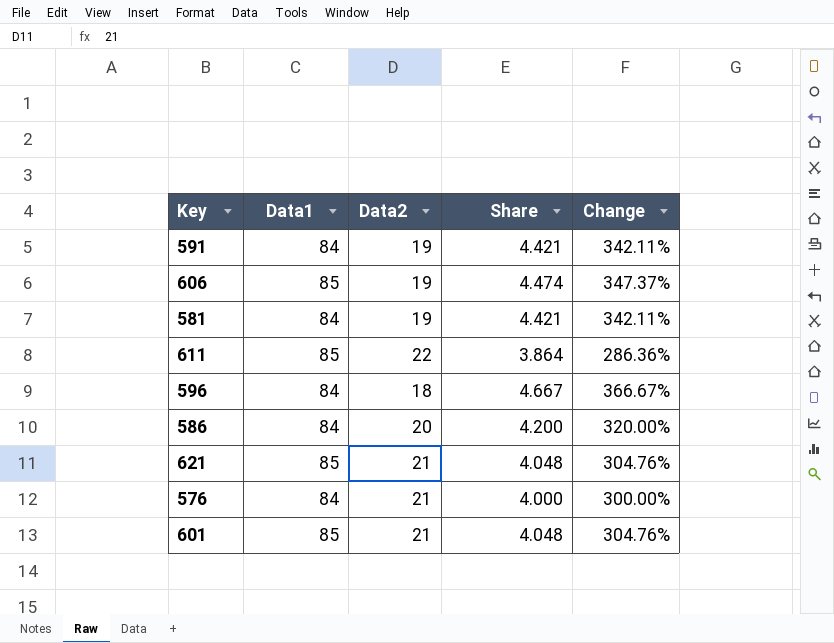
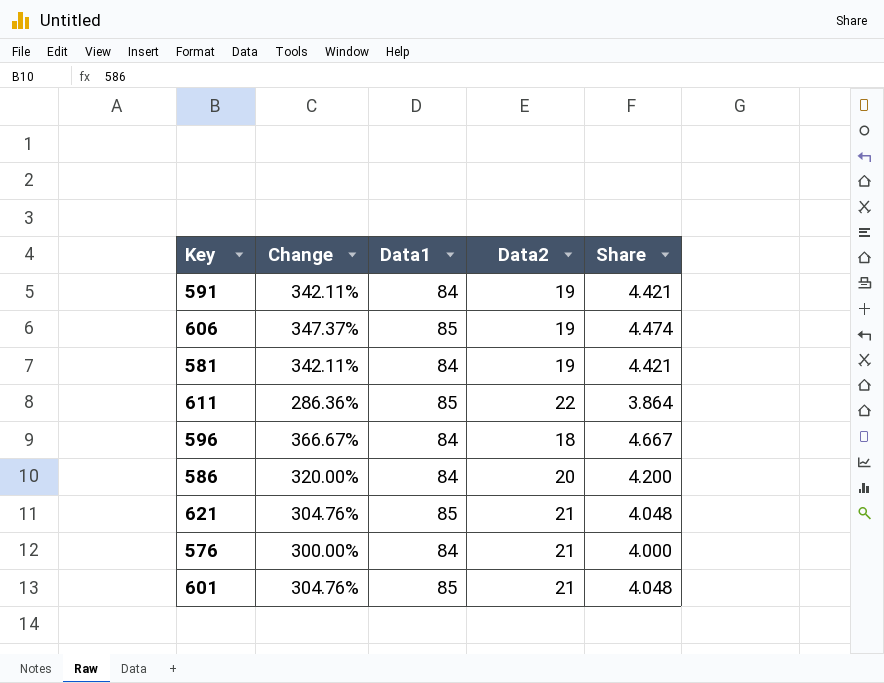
column Change | position: 5 -> 2

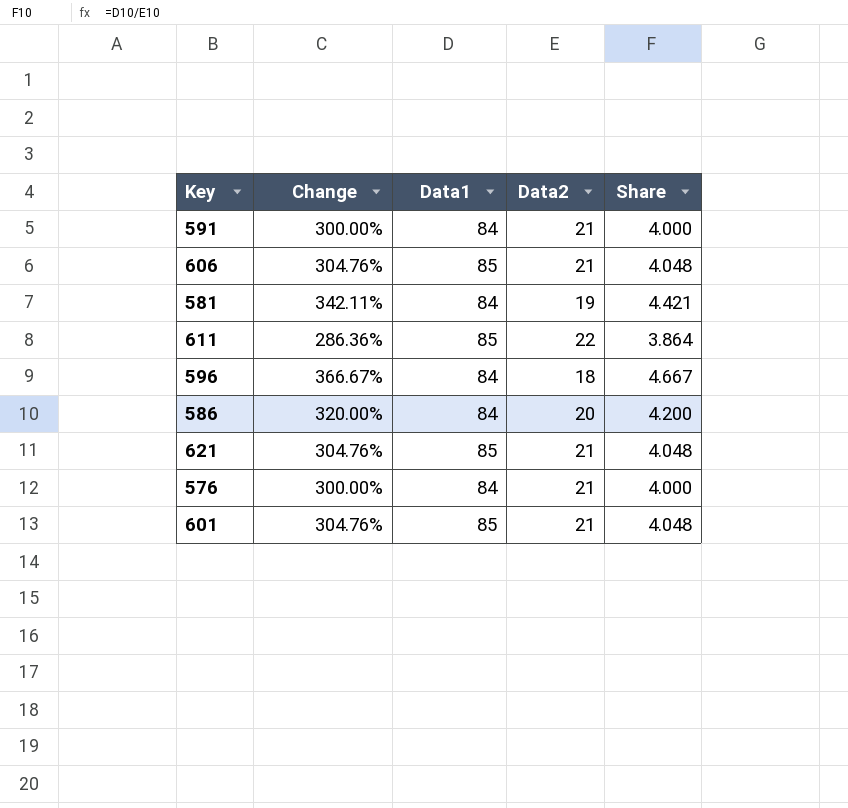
591 | Change: 342.11% -> 300.00%
591 | Data2: 19 -> 21
591 | Share: 4.421 -> 4.000
606 | Change: 347.37% -> 304.76%
606 | Data2: 19 -> 21
606 | Share: 4.474 -> 4.048

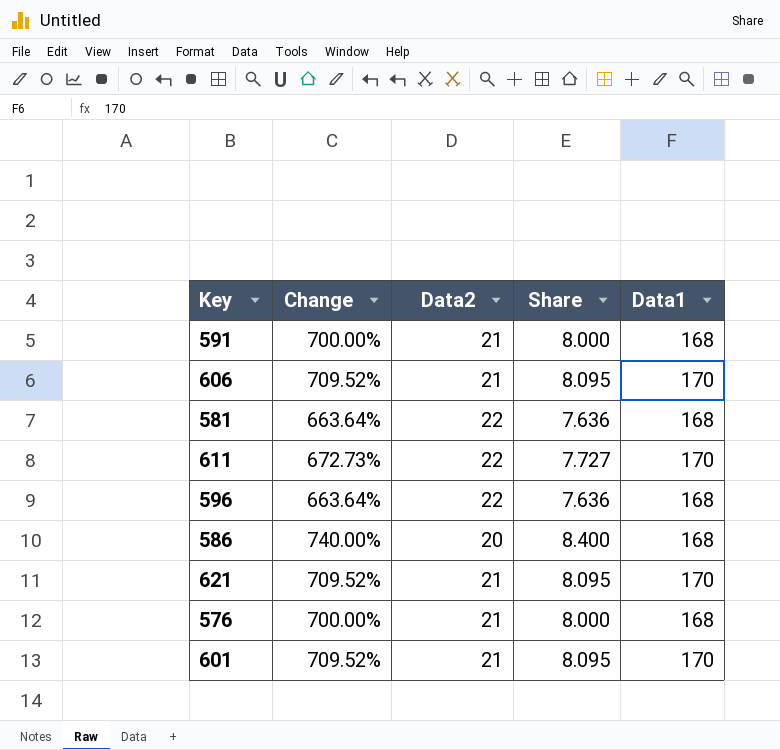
column Data1 | position: 3 -> 5
591 | Change: 300.00% -> 700.00%
591 | Share: 4.000 -> 8.000
591 | Data1: 84 -> 168
606 | Change: 304.76% -> 709.52%
606 | Share: 4.048 -> 8.095
606 | Data1: 85 -> 170
581 | Change: 342.11% -> 663.64%
581 | Data2: 19 -> 22
581 | Share: 4.421 -> 7.636
581 | Data1: 84 -> 168
611 | Change: 286.36% -> 672.73%
611 | Share: 3.864 -> 7.727
611 | Data1: 85 -> 170
596 | Change: 366.67% -> 663.64%
596 | Data2: 18 -> 22
596 | Share: 4.667 -> 7.636
596 | Data1: 84 -> 168
586 | Change: 320.00% -> 740.00%
586 | Share: 4.200 -> 8.400
586 | Data1: 84 -> 168
621 | Change: 304.76% -> 709.52%
621 | Share: 4.048 -> 8.095
621 | Data1: 85 -> 170
576 | Change: 300.00% -> 700.00%
576 | Share: 4.000 -> 8.000
576 | Data1: 84 -> 168
601 | Change: 304.76% -> 709.52%
601 | Share: 4.048 -> 8.095
601 | Data1: 85 -> 170

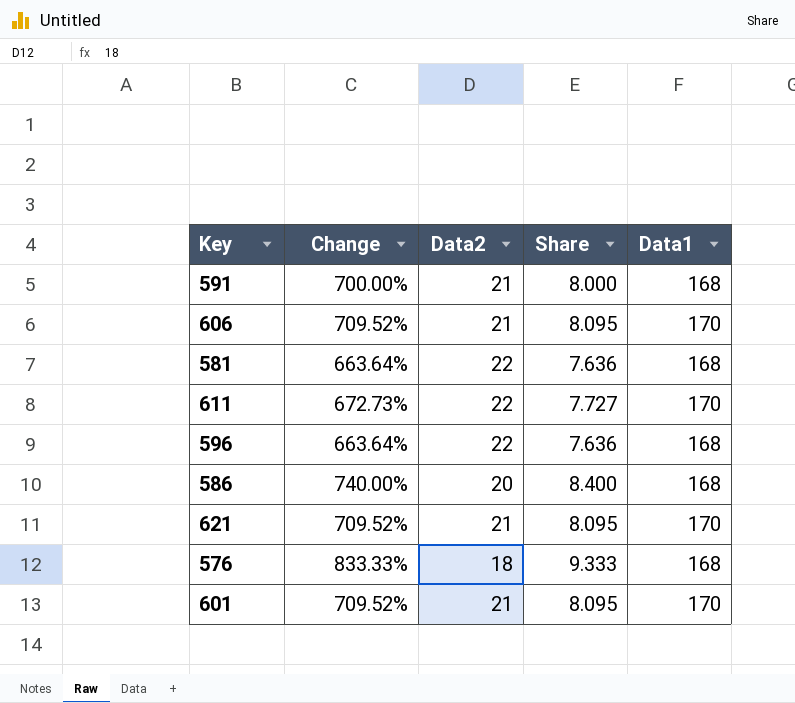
576 | Change: 700.00% -> 833.33%
576 | Data2: 21 -> 18
576 | Share: 8.000 -> 9.333

